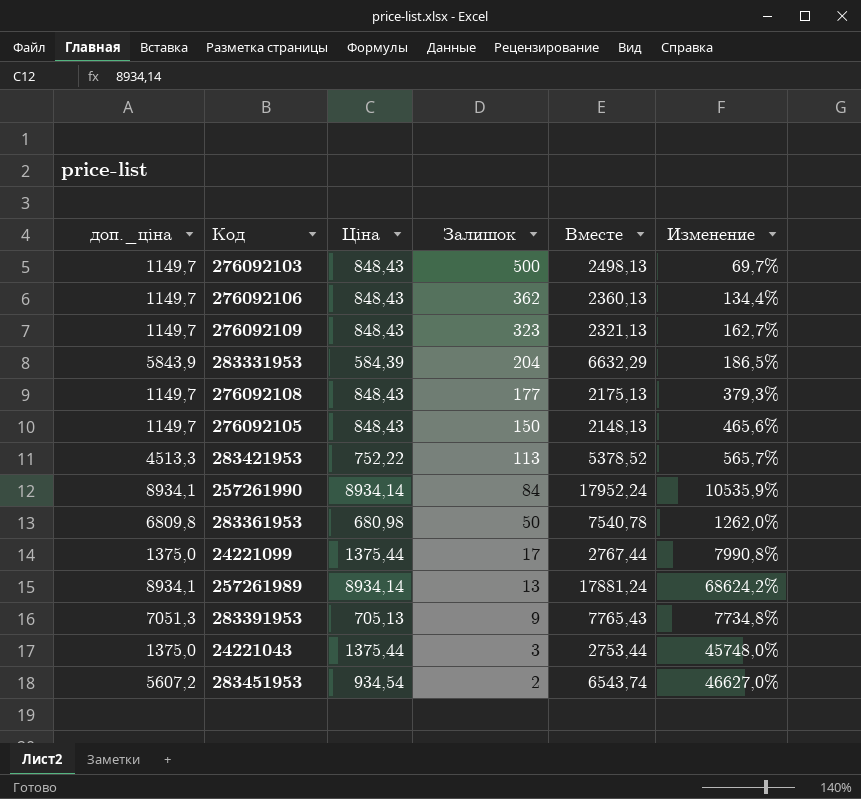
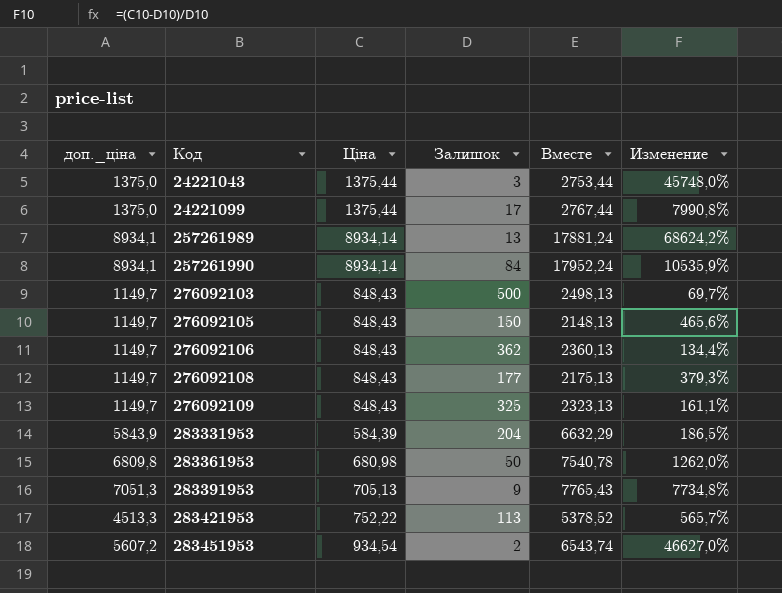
row order: Залишок descending -> Код ascending
276092109 | Залишок: 323 -> 325
276092109 | Вместе: 2321,13 -> 2323,13
276092109 | Изменение: 162,7% -> 161,1%

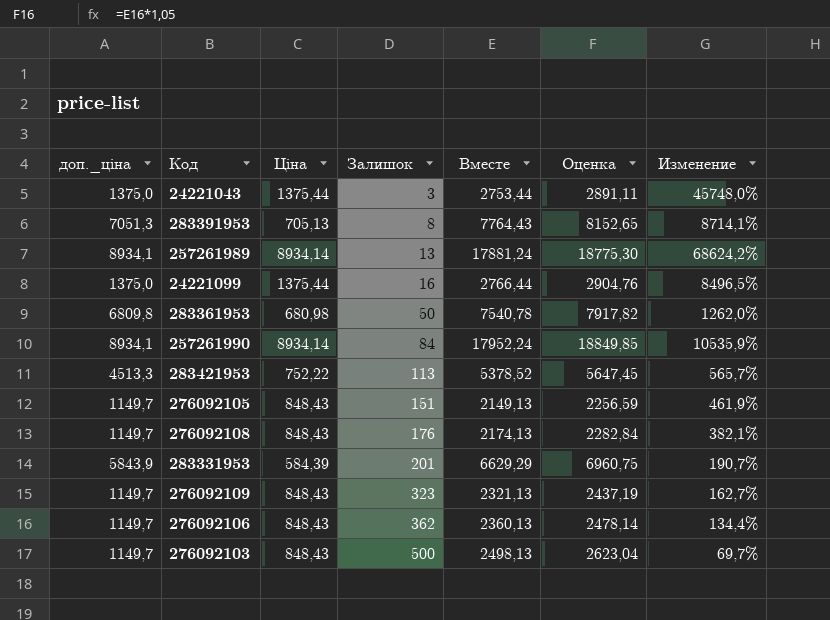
row order: Код ascending -> Залишок ascending
column Оценка | formula: none -> [Вместе] * 1,05
row 283451953: 5607,2 | 934,54 | 2 | 6543,74 | 46627,0% -> none
283391953 | Залишок: 9 -> 8
283391953 | Вместе: 7765,43 -> 7764,43
283391953 | Изменение: 7734,8% -> 8714,1%
24221099 | Залишок: 17 -> 16
24221099 | Вместе: 2767,44 -> 2766,44
24221099 | Изменение: 7990,8% -> 8496,5%
276092105 | Залишок: 150 -> 151
276092105 | Вместе: 2148,13 -> 2149,13
276092105 | Изменение: 465,6% -> 461,9%
276092108 | Залишок: 177 -> 176
276092108 | Вместе: 2175,13 -> 2174,13
276092108 | Изменение: 379,3% -> 382,1%
283331953 | Залишок: 204 -> 201
283331953 | Вместе: 6632,29 -> 6629,29
283331953 | Изменение: 186,5% -> 190,7%
276092109 | Залишок: 325 -> 323
276092109 | Вместе: 2323,13 -> 2321,13
276092109 | Изменение: 161,1% -> 162,7%

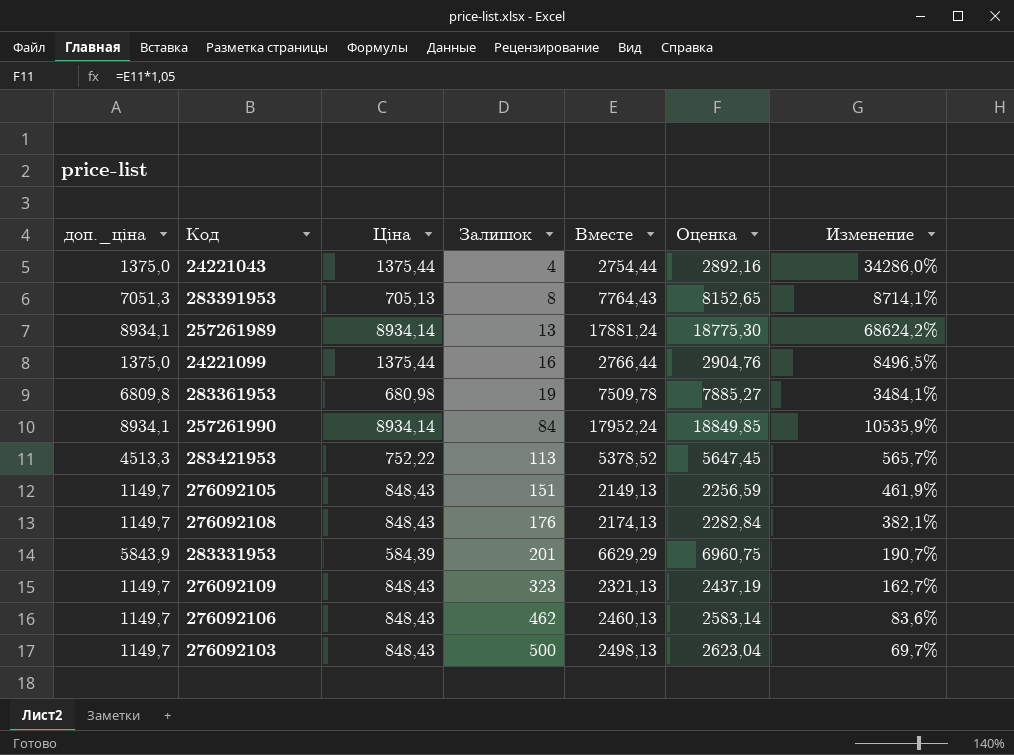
24221043 | Залишок: 3 -> 4
24221043 | Вместе: 2753,44 -> 2754,44
24221043 | Оценка: 2891,11 -> 2892,16
24221043 | Изменение: 45748,0% -> 34286,0%
283361953 | Залишок: 50 -> 19
283361953 | Вместе: 7540,78 -> 7509,78
283361953 | Оценка: 7917,82 -> 7885,27
283361953 | Изменение: 1262,0% -> 3484,1%
276092106 | Залишок: 362 -> 462
276092106 | Вместе: 2360,13 -> 2460,13
276092106 | Оценка: 2478,14 -> 2583,14
276092106 | Изменение: 134,4% -> 83,6%

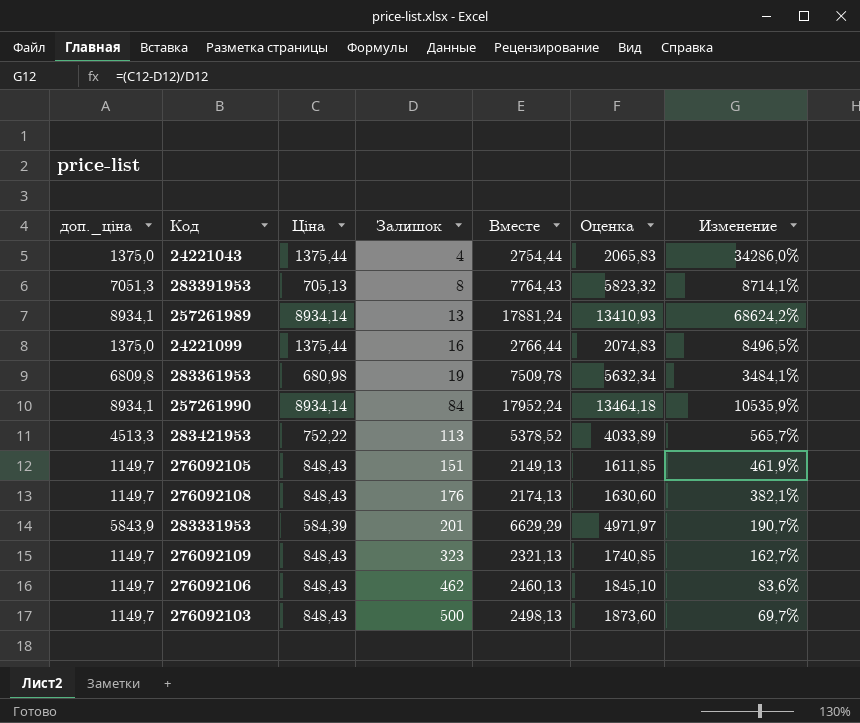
column Оценка | formula: [Вместе] * 1,05 -> [Вместе] * 0,75

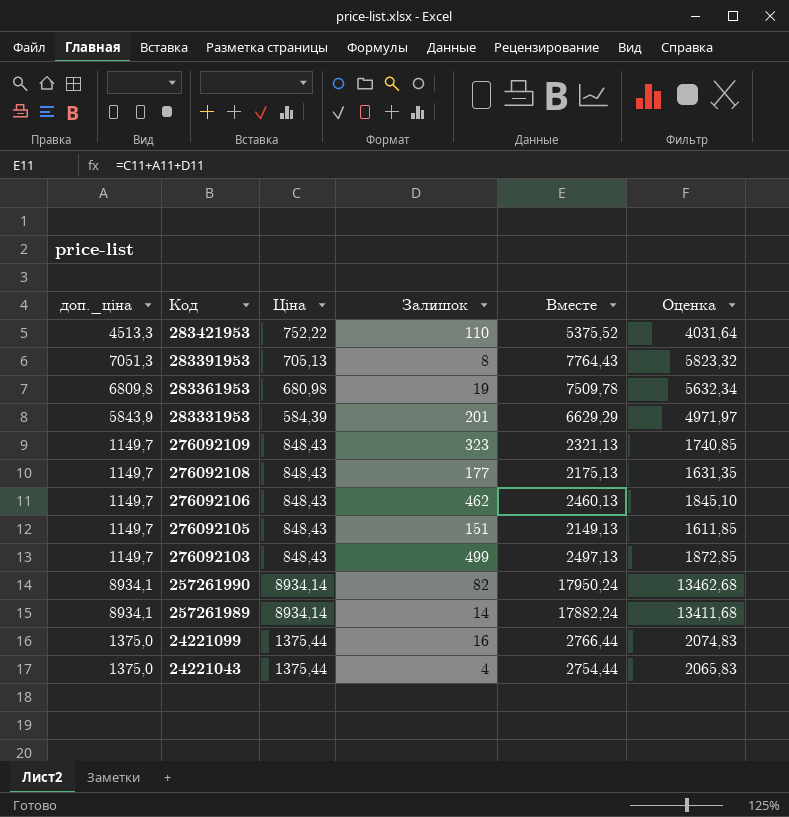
row order: Залишок ascending -> Код descending
column Изменение | formula: ([Ціна] - [Залишок]) / [Залишок] -> none
283421953 | Залишок: 113 -> 110
283421953 | Вместе: 5378,52 -> 5375,52
283421953 | Оценка: 4033,89 -> 4031,64
276092108 | Залишок: 176 -> 177
276092108 | Вместе: 2174,13 -> 2175,13
276092108 | Оценка: 1630,60 -> 1631,35
276092103 | Залишок: 500 -> 499
276092103 | Вместе: 2498,13 -> 2497,13
276092103 | Оценка: 1873,60 -> 1872,85
257261990 | Залишок: 84 -> 82
257261990 | Вместе: 17952,24 -> 17950,24
257261990 | Оценка: 13464,18 -> 13462,68
257261989 | Залишок: 13 -> 14
257261989 | Вместе: 17881,24 -> 17882,24
257261989 | Оценка: 13410,93 -> 13411,68

